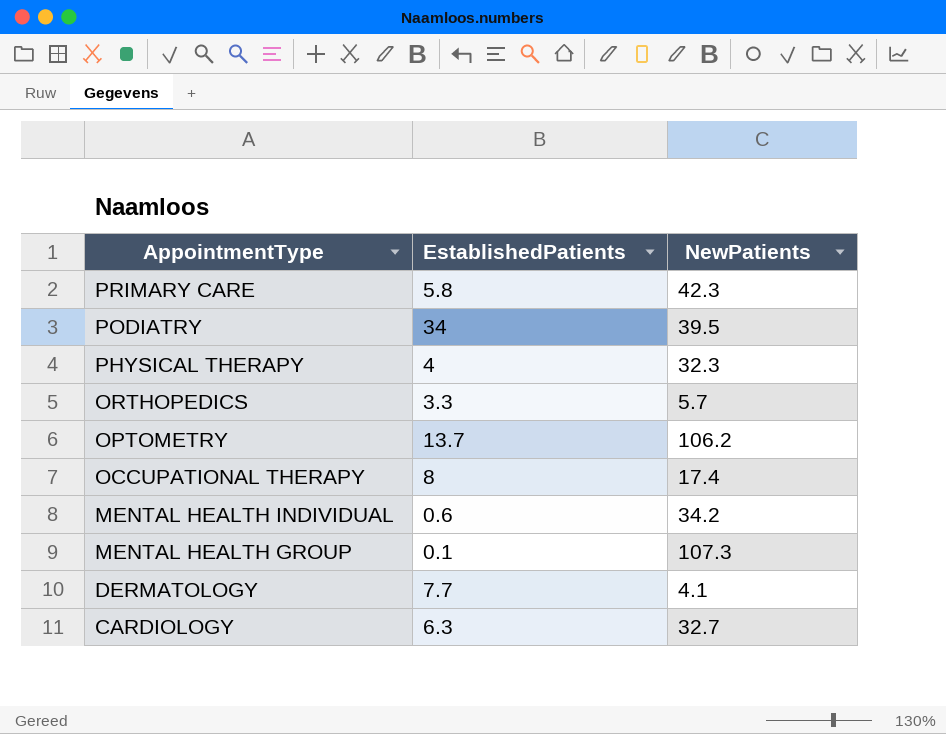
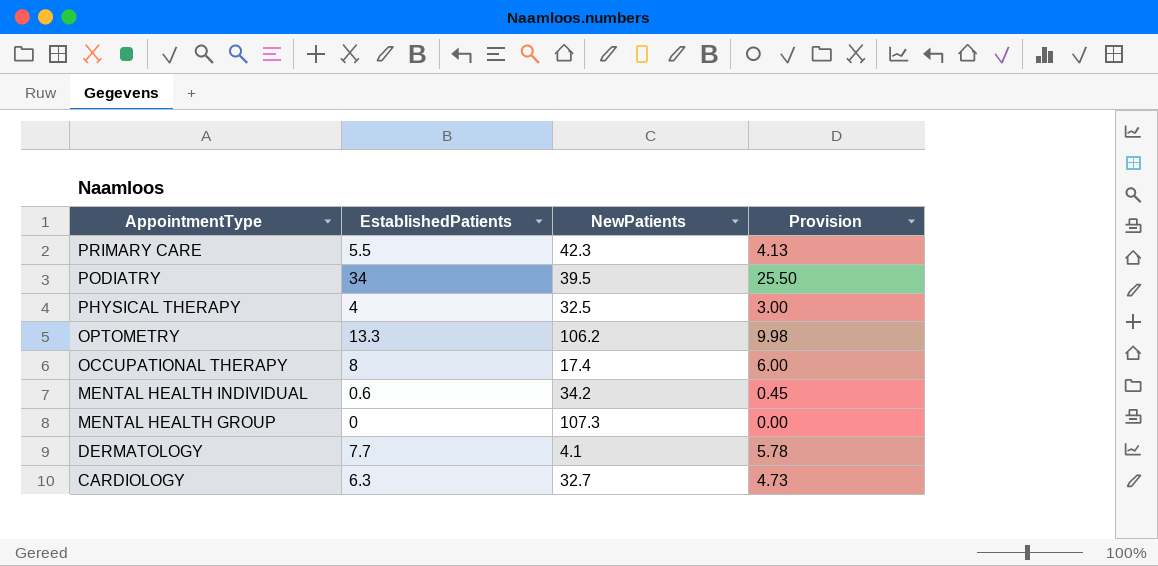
column Provision | formula: none -> [EstablishedPatients] * 0.75
row ORTHOPEDICS: 3.3 | 5.7 -> none
PRIMARY CARE | EstablishedPatients: 5.8 -> 5.5
PHYSICAL THERAPY | NewPatients: 32.3 -> 32.5
OPTOMETRY | EstablishedPatients: 13.7 -> 13.3
MENTAL HEALTH GROUP | EstablishedPatients: 0.1 -> 0

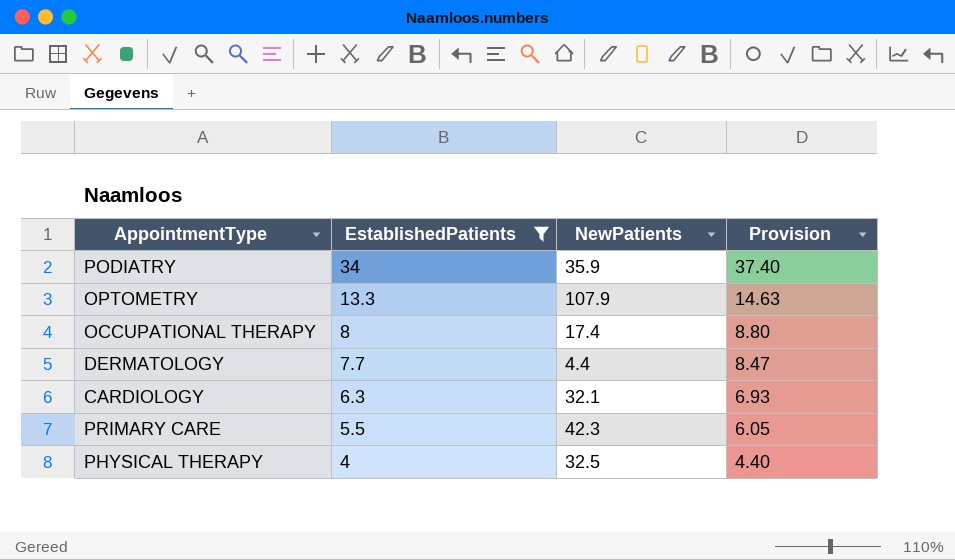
filter: none -> EstablishedPatients >= 4
row order: AppointmentType descending -> EstablishedPatients descending
column Provision | formula: [EstablishedPatients] * 0.75 -> [EstablishedPatients] * 1.1
PODIATRY | NewPatients: 39.5 -> 35.9
OPTOMETRY | NewPatients: 106.2 -> 107.9
DERMATOLOGY | NewPatients: 4.1 -> 4.4
CARDIOLOGY | NewPatients: 32.7 -> 32.1

